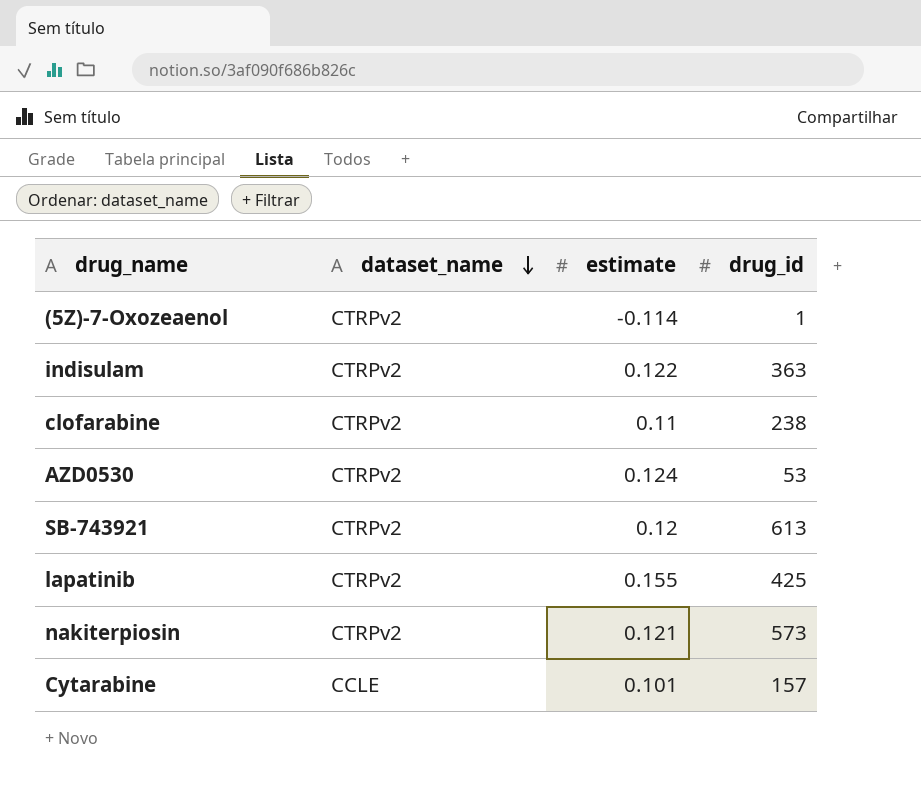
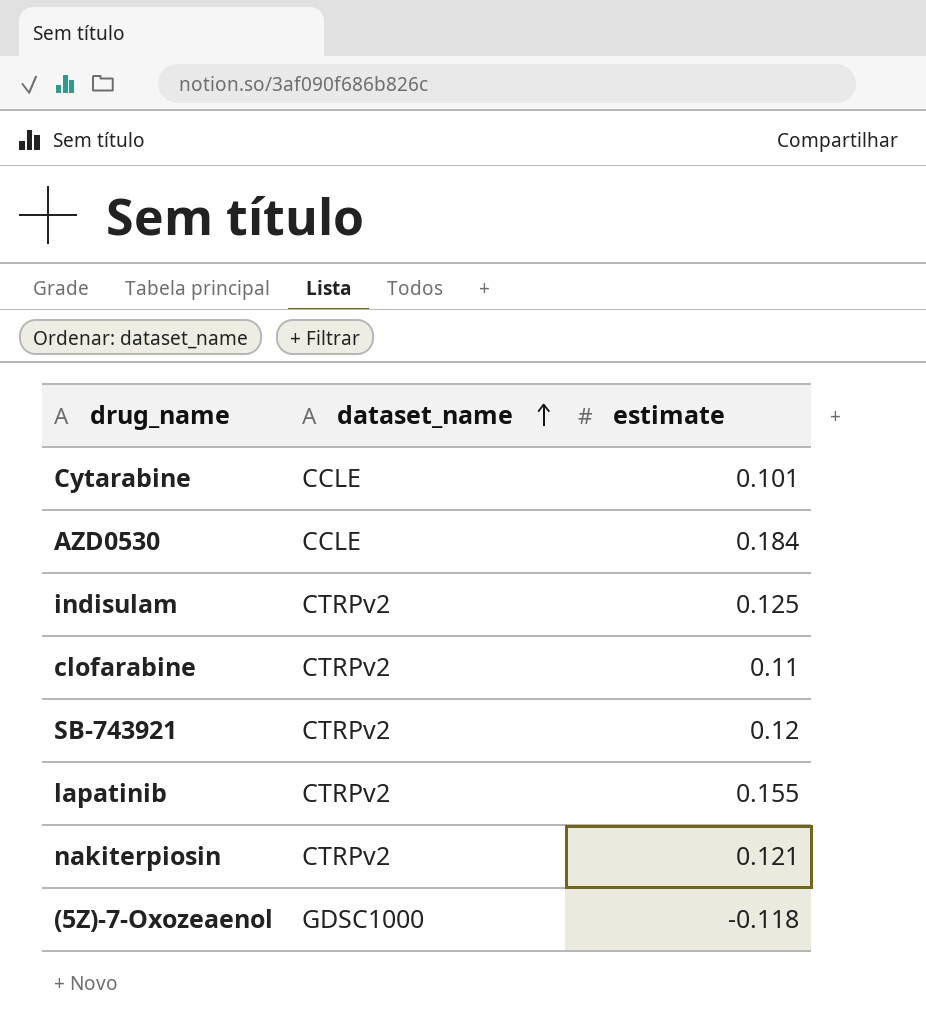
row order: dataset_name descending -> dataset_name ascending
column drug_id | position: 4 -> none
AZD0530 | dataset_name: CTRPv2 -> CCLE
AZD0530 | estimate: 0.124 -> 0.184
indisulam | estimate: 0.122 -> 0.125
(5Z)-7-Oxozeaenol | dataset_name: CTRPv2 -> GDSC1000
(5Z)-7-Oxozeaenol | estimate: -0.114 -> -0.118

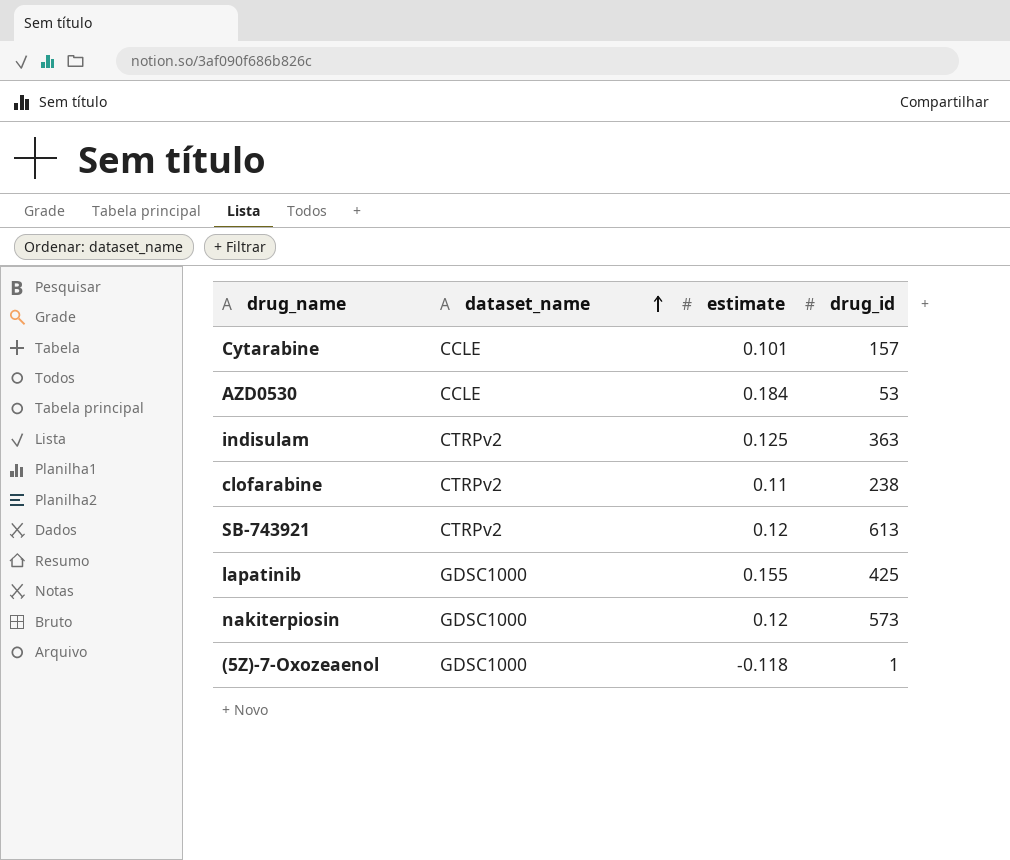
column drug_id | position: none -> 4
lapatinib | dataset_name: CTRPv2 -> GDSC1000
nakiterpiosin | dataset_name: CTRPv2 -> GDSC1000
nakiterpiosin | estimate: 0.121 -> 0.12

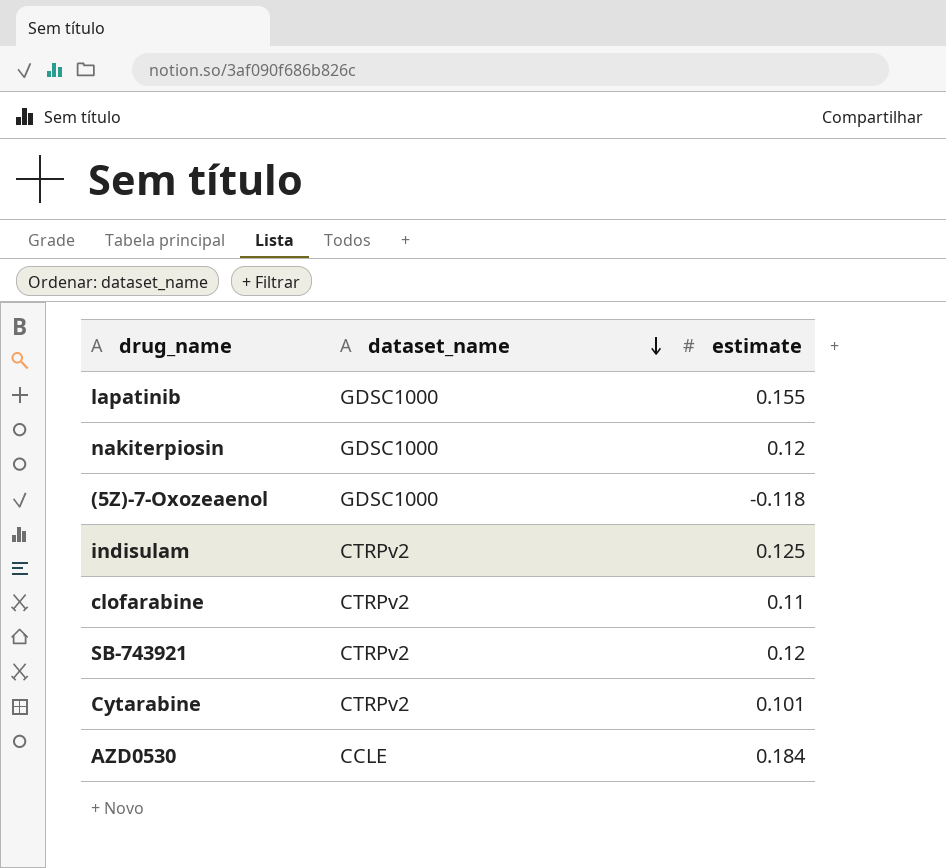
row order: dataset_name ascending -> dataset_name descending
column drug_id | position: 4 -> none
Cytarabine | dataset_name: CCLE -> CTRPv2

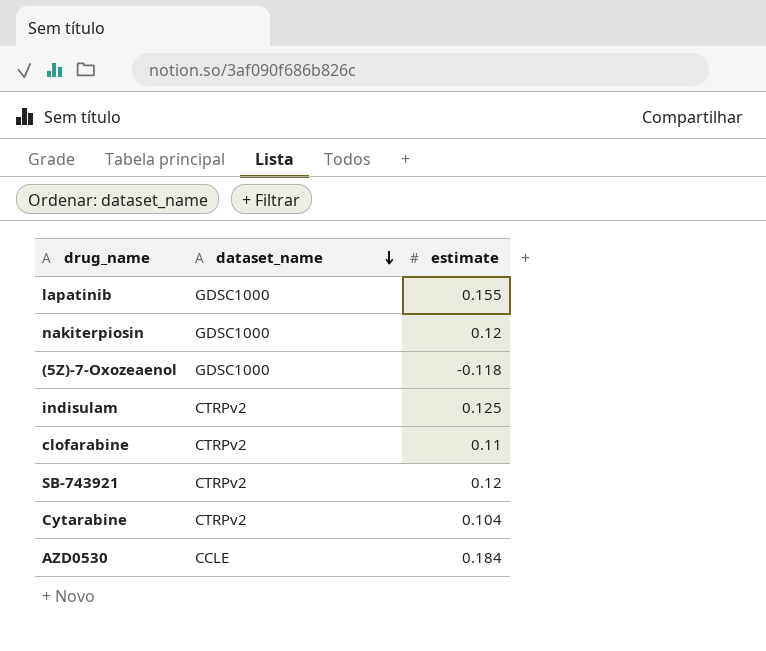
Cytarabine | estimate: 0.101 -> 0.104

